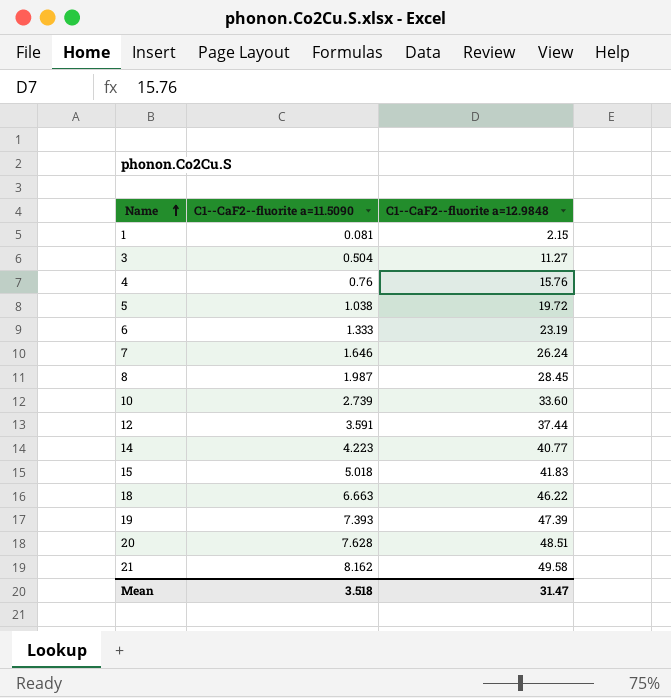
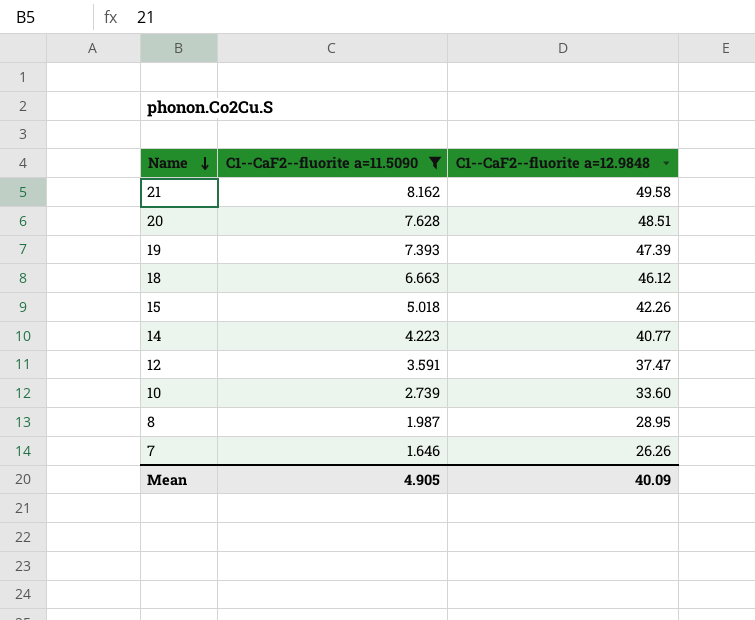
filter: none -> C1--CaF2--fluorite a=11.5090 >= 1.646
row order: Name ascending -> Name descending
18 | C1--CaF2--fluorite a=12.9848: 46.22 -> 46.12
15 | C1--CaF2--fluorite a=12.9848: 41.83 -> 42.26
12 | C1--CaF2--fluorite a=12.9848: 37.44 -> 37.47
8 | C1--CaF2--fluorite a=12.9848: 28.45 -> 28.95
7 | C1--CaF2--fluorite a=12.9848: 26.24 -> 26.26
Mean | C1--CaF2--fluorite a=11.5090: 3.518 -> 4.905
Mean | C1--CaF2--fluorite a=12.9848: 31.47 -> 40.09

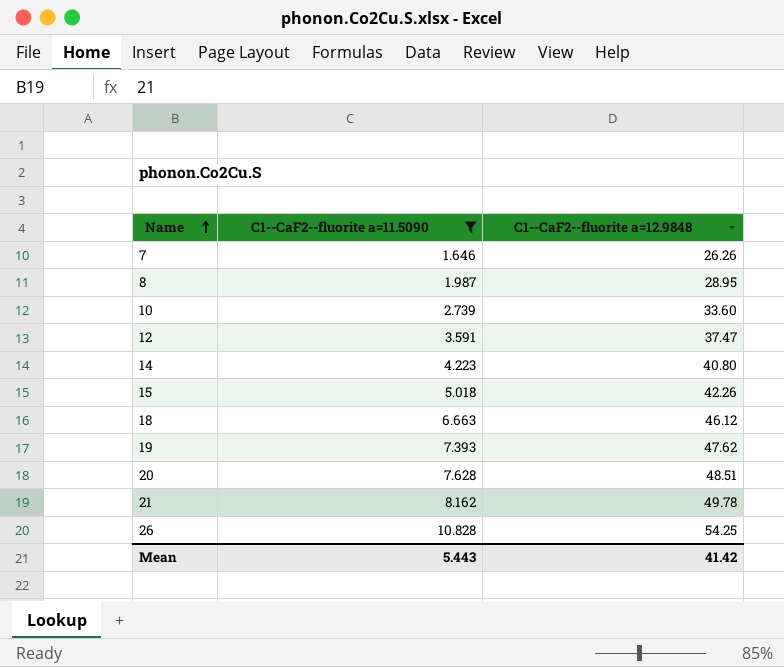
row order: Name descending -> Name ascending
14 | C1--CaF2--fluorite a=12.9848: 40.77 -> 40.80
19 | C1--CaF2--fluorite a=12.9848: 47.39 -> 47.62
21 | C1--CaF2--fluorite a=12.9848: 49.58 -> 49.78
row 26: none -> 10.828 | 54.25
Mean | C1--CaF2--fluorite a=11.5090: 4.905 -> 5.443
Mean | C1--CaF2--fluorite a=12.9848: 40.09 -> 41.42

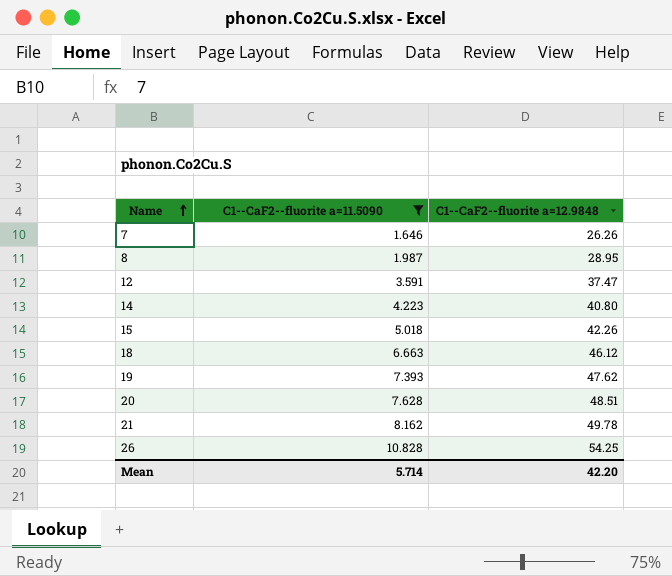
row 10: 2.739 | 33.60 -> none
Mean | C1--CaF2--fluorite a=11.5090: 5.443 -> 5.714
Mean | C1--CaF2--fluorite a=12.9848: 41.42 -> 42.20

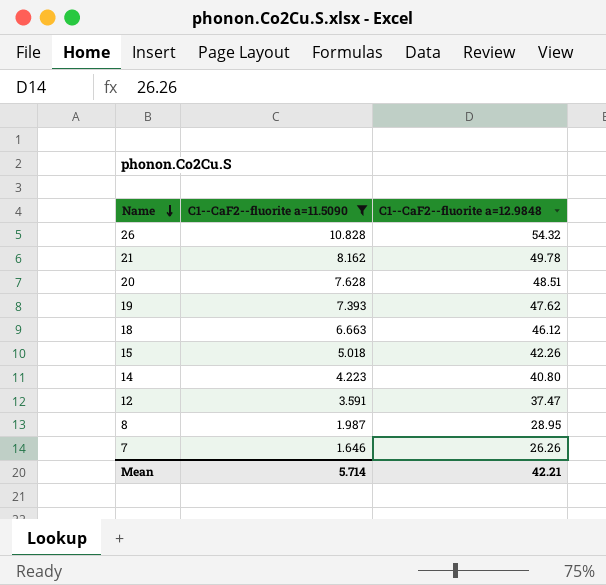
row order: Name ascending -> Name descending
26 | C1--CaF2--fluorite a=12.9848: 54.25 -> 54.32
Mean | C1--CaF2--fluorite a=12.9848: 42.20 -> 42.21

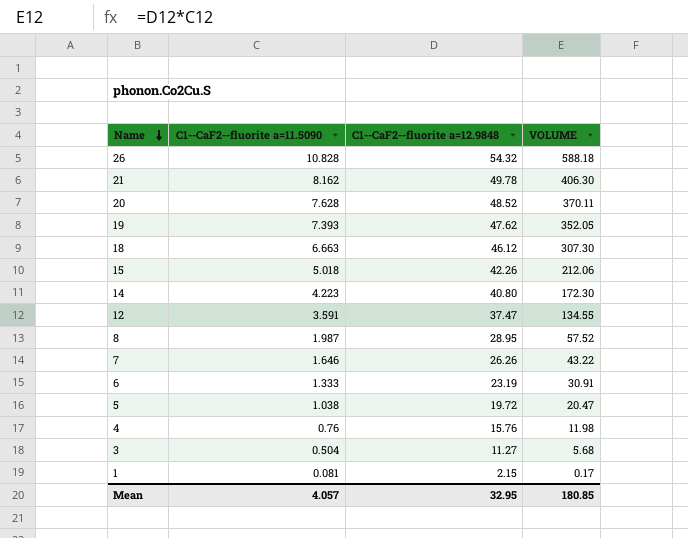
filter: C1--CaF2--fluorite a=11.5090 >= 1.646 -> none
column VOLUME | formula: none -> [C1--CaF2--fluorite a=11.5090] * [C1--CaF2--fluorite a=12.9848]
20 | C1--CaF2--fluorite a=12.9848: 48.51 -> 48.52
Mean | C1--CaF2--fluorite a=11.5090: 5.714 -> 4.057
Mean | C1--CaF2--fluorite a=12.9848: 42.21 -> 32.95

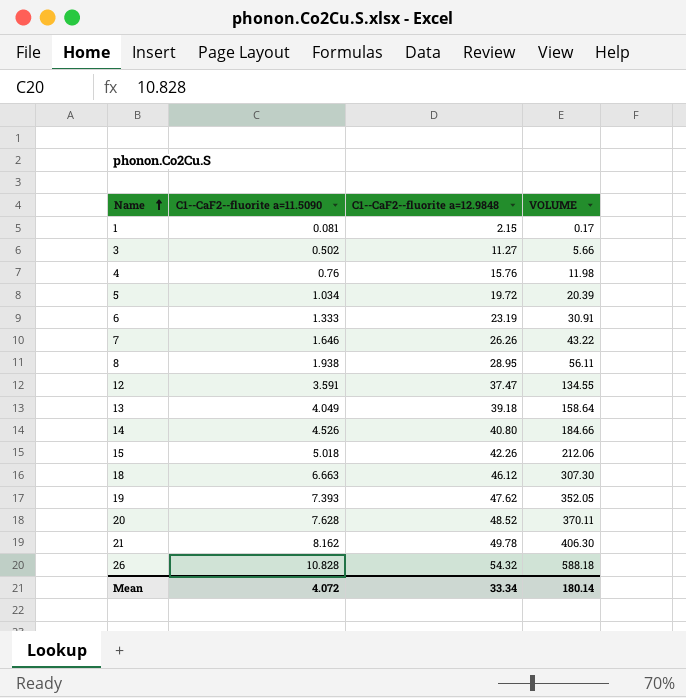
row order: Name descending -> Name ascending
3 | C1--CaF2--fluorite a=11.5090: 0.504 -> 0.502
3 | VOLUME: 5.68 -> 5.66
5 | C1--CaF2--fluorite a=11.5090: 1.038 -> 1.034
5 | VOLUME: 20.47 -> 20.39
8 | C1--CaF2--fluorite a=11.5090: 1.987 -> 1.938
8 | VOLUME: 57.52 -> 56.11
row 13: none -> 4.049 | 39.18 | 158.64
14 | C1--CaF2--fluorite a=11.5090: 4.223 -> 4.526
14 | VOLUME: 172.30 -> 184.66
Mean | C1--CaF2--fluorite a=11.5090: 4.057 -> 4.072
Mean | C1--CaF2--fluorite a=12.9848: 32.95 -> 33.34
Mean | VOLUME: 180.85 -> 180.14

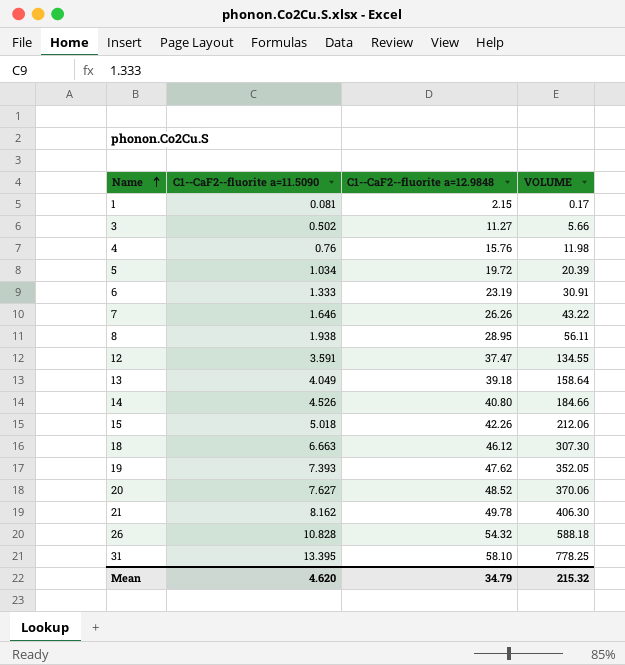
20 | C1--CaF2--fluorite a=11.5090: 7.628 -> 7.627
20 | VOLUME: 370.11 -> 370.06
row 31: none -> 13.395 | 58.10 | 778.25
Mean | C1--CaF2--fluorite a=11.5090: 4.072 -> 4.620
Mean | C1--CaF2--fluorite a=12.9848: 33.34 -> 34.79
Mean | VOLUME: 180.14 -> 215.32

